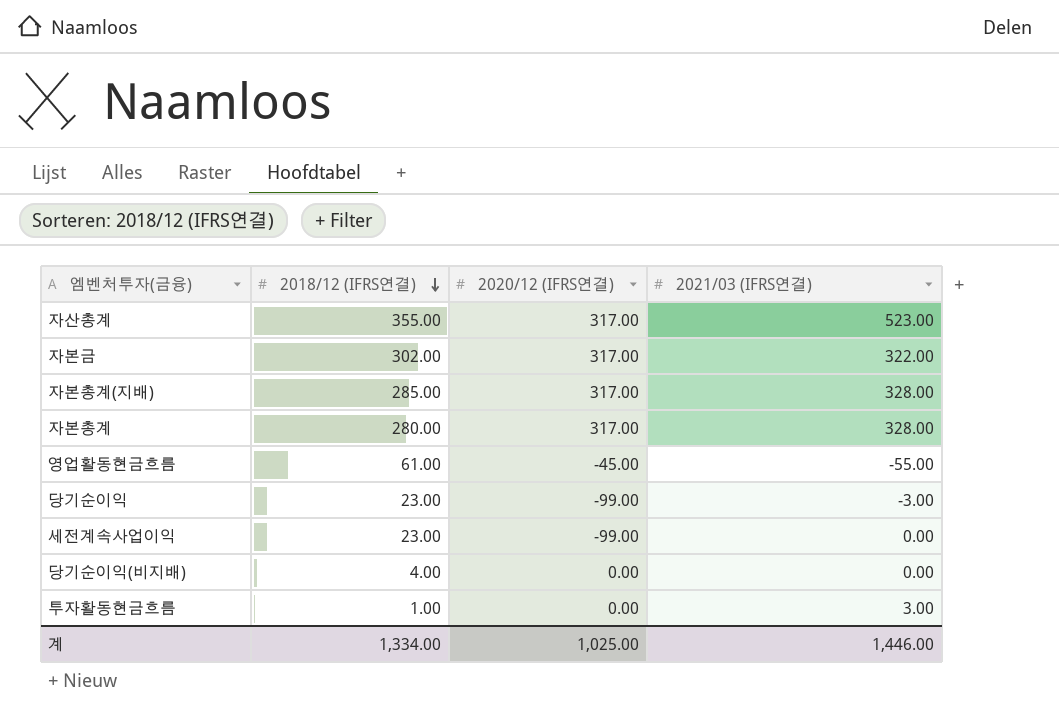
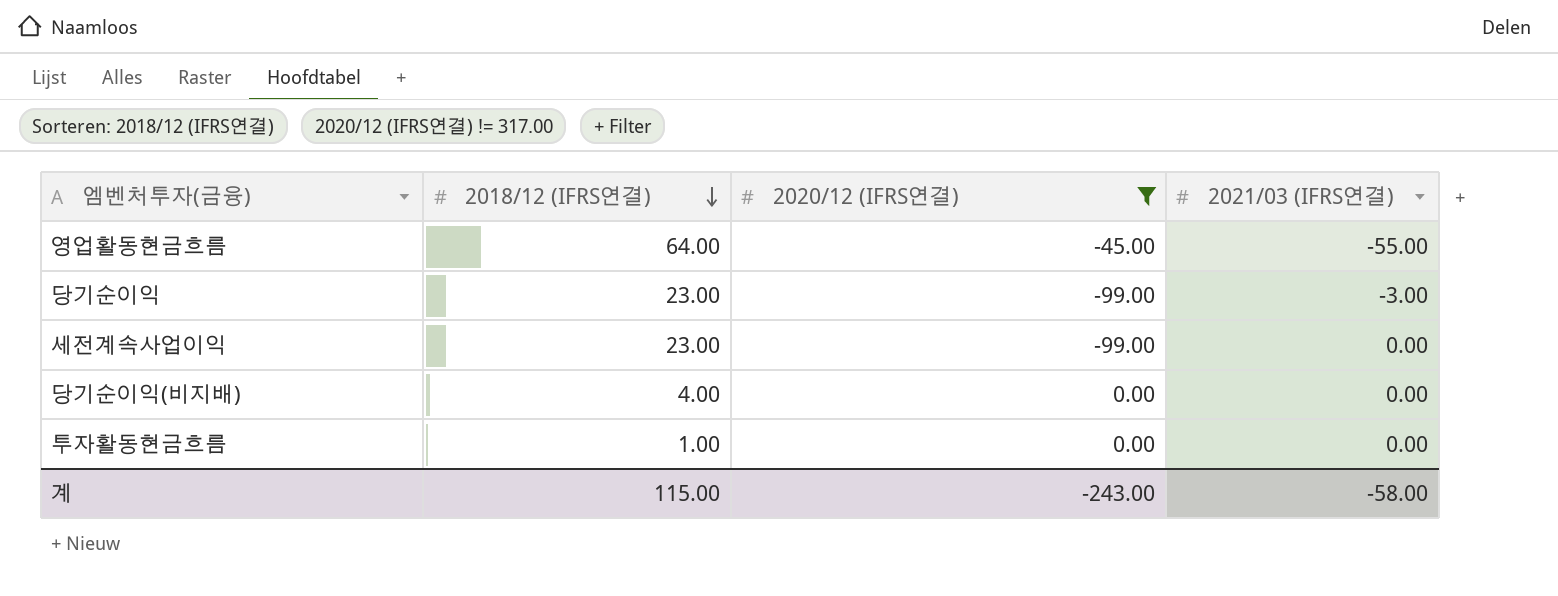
filter: none -> 2020/12 (IFRS연결) != 317.00
영업활동현금흐름 | 2018/12 (IFRS연결): 61.00 -> 64.00
투자활동현금흐름 | 2021/03 (IFRS연결): 3.00 -> 0.00
계 | 2018/12 (IFRS연결): 1,334.00 -> 115.00
계 | 2020/12 (IFRS연결): 1,025.00 -> -243.00
계 | 2021/03 (IFRS연결): 1,446.00 -> -58.00

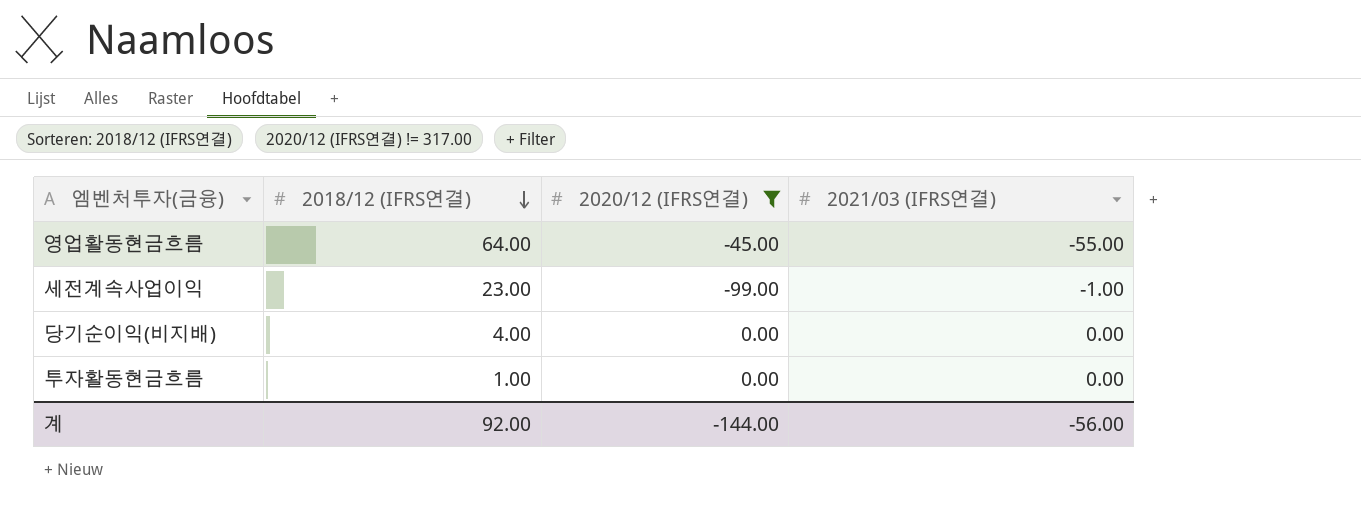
row 당기순이익: 23.00 | -99.00 | -3.00 -> none
세전계속사업이익 | 2021/03 (IFRS연결): 0.00 -> -1.00
계 | 2018/12 (IFRS연결): 115.00 -> 92.00
계 | 2020/12 (IFRS연결): -243.00 -> -144.00
계 | 2021/03 (IFRS연결): -58.00 -> -56.00

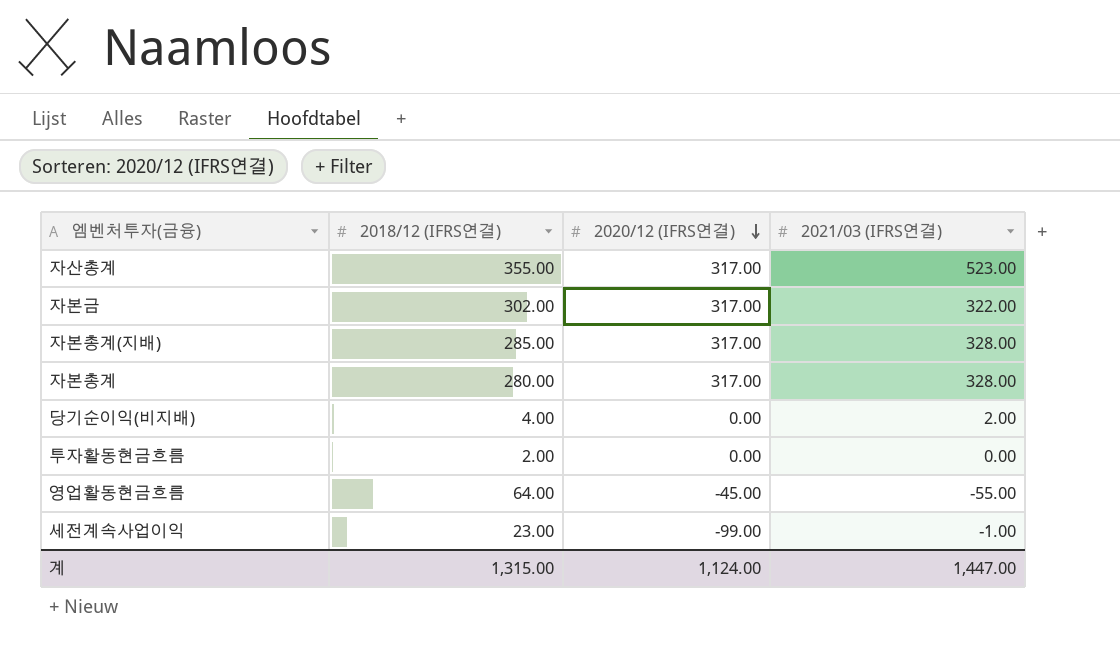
filter: 2020/12 (IFRS연결) != 317.00 -> none
row order: 2018/12 (IFRS연결) descending -> 2020/12 (IFRS연결) descending
당기순이익(비지배) | 2021/03 (IFRS연결): 0.00 -> 2.00
투자활동현금흐름 | 2018/12 (IFRS연결): 1.00 -> 2.00
계 | 2018/12 (IFRS연결): 92.00 -> 1,315.00
계 | 2020/12 (IFRS연결): -144.00 -> 1,124.00
계 | 2021/03 (IFRS연결): -56.00 -> 1,447.00

